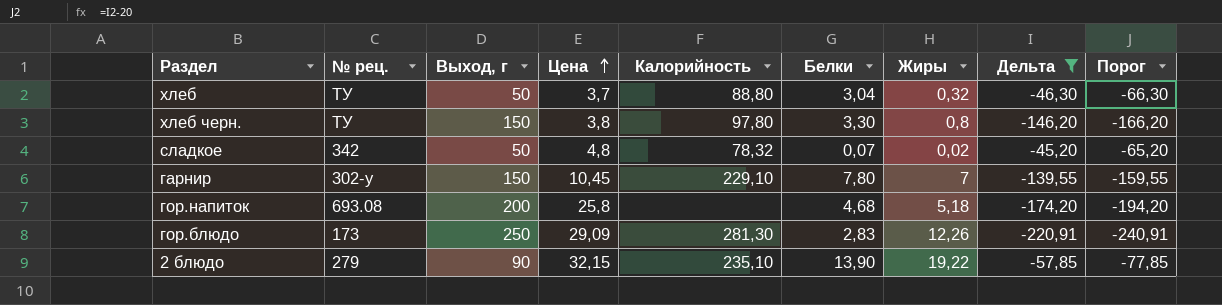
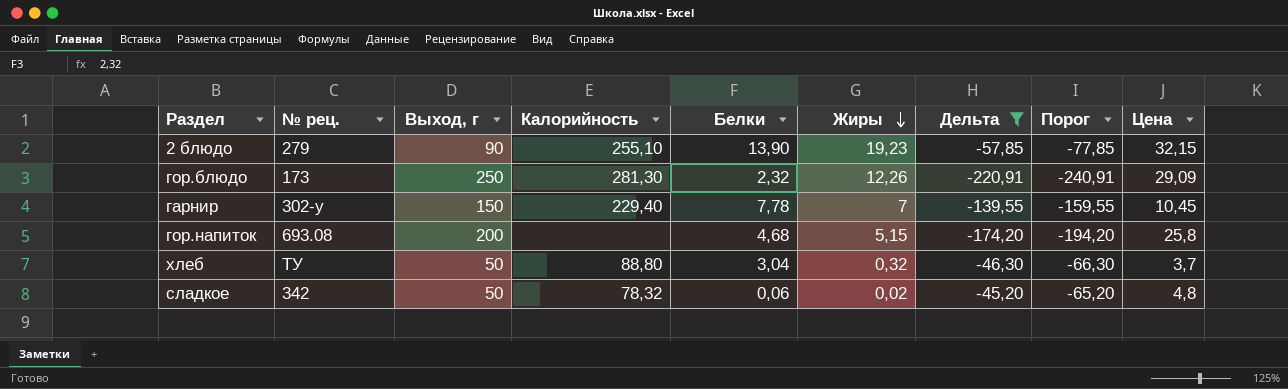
row order: Цена ascending -> Жиры descending
column Цена | position: 4 -> 9
row хлеб черн.: ТУ | 150 | 3,8 | 97,80 | 3,30 | 0,8 | -146,20 | -166,20 -> none
2 блюдо | Калорийность: 235,10 -> 255,10
2 блюдо | Жиры: 19,22 -> 19,23
гор.блюдо | Белки: 2,83 -> 2,32
гарнир | Калорийность: 229,10 -> 229,40
гарнир | Белки: 7,80 -> 7,78
гор.напиток | Жиры: 5,18 -> 5,15
сладкое | Белки: 0,07 -> 0,06

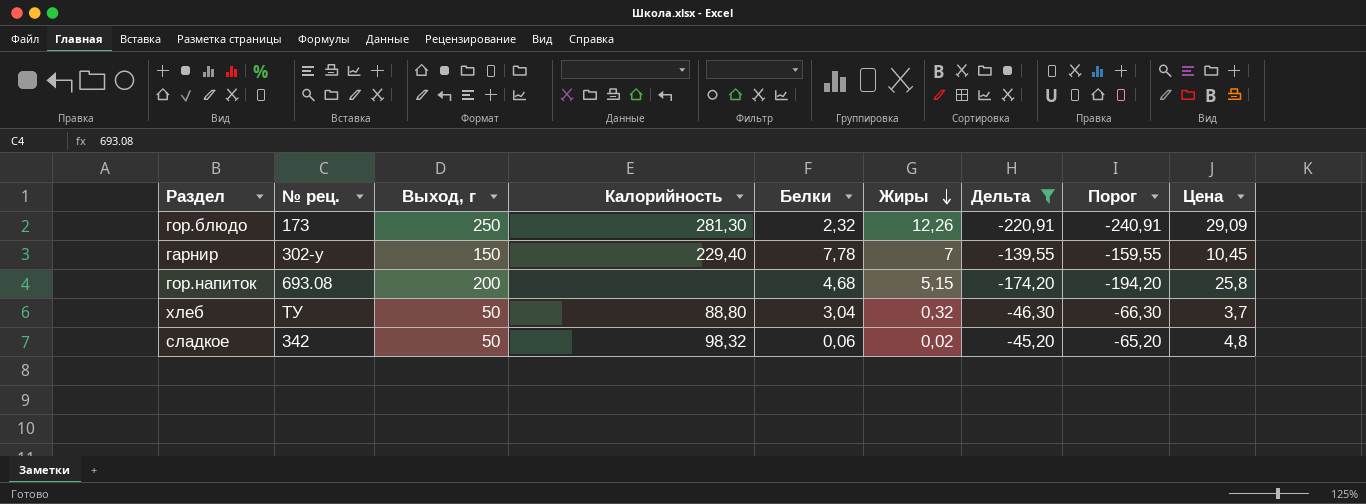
row 2 блюдо: 279 | 90 | 255,10 | 13,90 | 19,23 | -57,85 | -77,85 | 32,15 -> none
сладкое | Калорийность: 78,32 -> 98,32

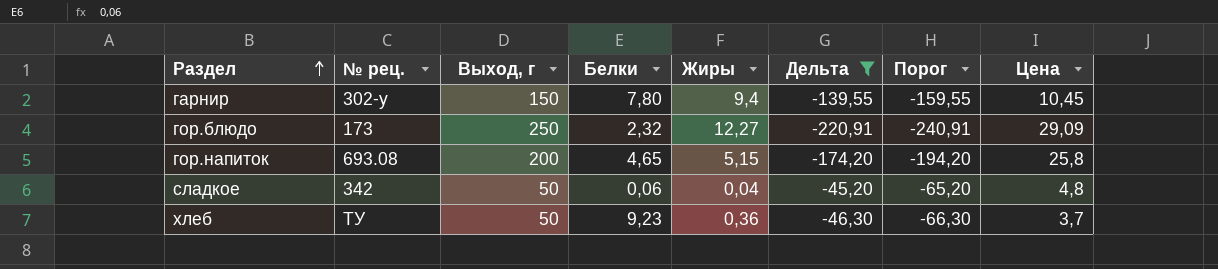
row order: Жиры descending -> Раздел ascending
column Калорийность | position: 4 -> none
гарнир | Белки: 7,78 -> 7,80
гарнир | Жиры: 7 -> 9,4
гор.блюдо | Жиры: 12,26 -> 12,27
гор.напиток | Белки: 4,68 -> 4,65
сладкое | Жиры: 0,02 -> 0,04
хлеб | Белки: 3,04 -> 9,23
хлеб | Жиры: 0,32 -> 0,36

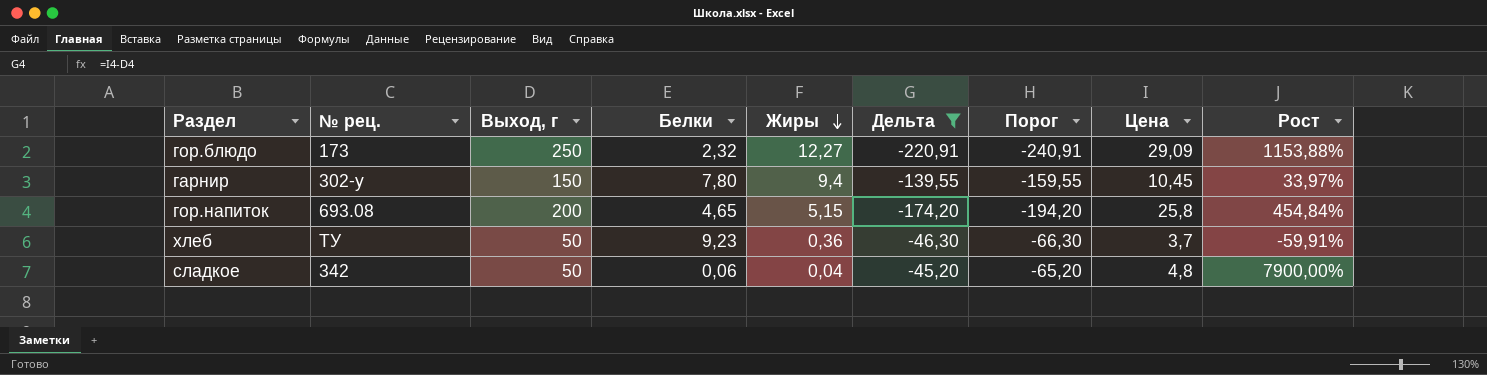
row order: Раздел ascending -> Жиры descending
column Рост | formula: none -> ([Цена] - [Белки]) / [Белки]

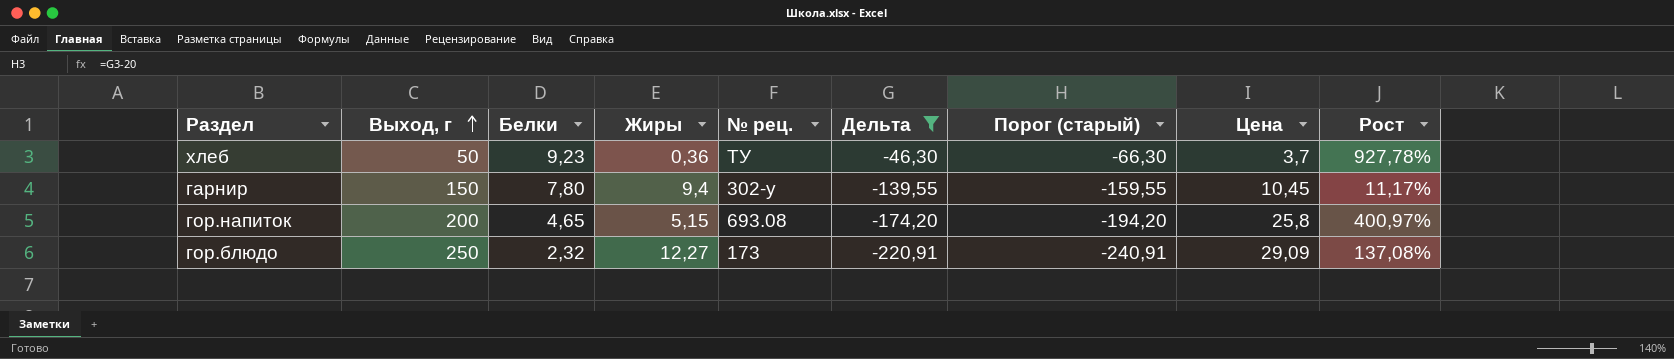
row order: Жиры descending -> Выход, г ascending
column № рец. | position: 2 -> 5
column name: Порог -> Порог (старый)
column Рост | formula: ([Цена] - [Белки]) / [Белки] -> ([Цена] - [Жиры]) / [Жиры]
row сладкое: 342 | 50 | 0,06 | 0,04 | -45,20 | -65,20 | 4,8 | 7900,00% -> none

